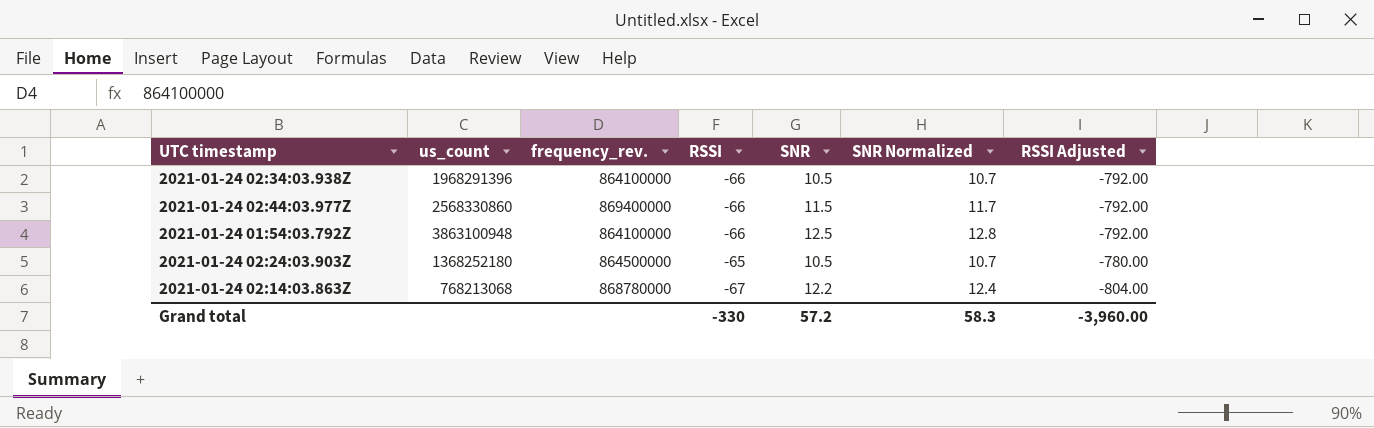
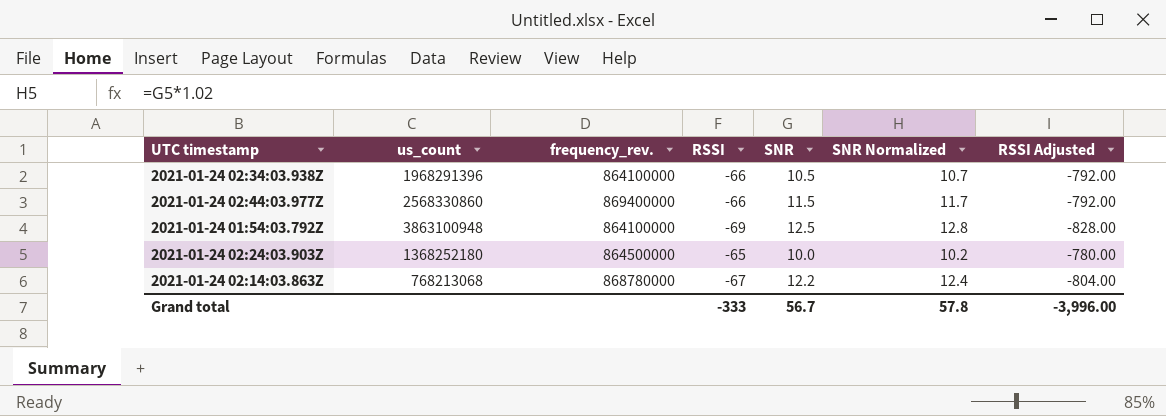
2021-01-24 01:54:03.792Z | RSSI: -66 -> -69
2021-01-24 01:54:03.792Z | RSSI Adjusted: -792.00 -> -828.00
2021-01-24 02:24:03.903Z | SNR: 10.5 -> 10.0
2021-01-24 02:24:03.903Z | SNR Normalized: 10.7 -> 10.2
Grand total | RSSI: -330 -> -333
Grand total | SNR: 57.2 -> 56.7
Grand total | SNR Normalized: 58.3 -> 57.8
Grand total | RSSI Adjusted: -3,960.00 -> -3,996.00

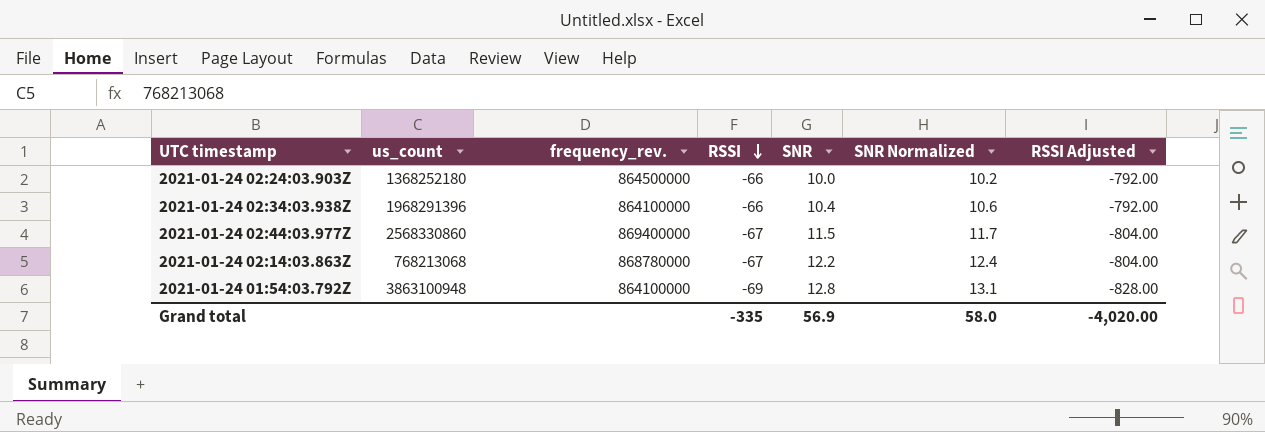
row order: none -> RSSI descending
2021-01-24 02:24:03.903Z | RSSI: -65 -> -66
2021-01-24 02:24:03.903Z | RSSI Adjusted: -780.00 -> -792.00
2021-01-24 02:34:03.938Z | SNR: 10.5 -> 10.4
2021-01-24 02:34:03.938Z | SNR Normalized: 10.7 -> 10.6
2021-01-24 02:44:03.977Z | RSSI: -66 -> -67
2021-01-24 02:44:03.977Z | RSSI Adjusted: -792.00 -> -804.00
2021-01-24 01:54:03.792Z | SNR: 12.5 -> 12.8
2021-01-24 01:54:03.792Z | SNR Normalized: 12.8 -> 13.1
Grand total | RSSI: -333 -> -335
Grand total | SNR: 56.7 -> 56.9
Grand total | SNR Normalized: 57.8 -> 58.0
Grand total | RSSI Adjusted: -3,996.00 -> -4,020.00

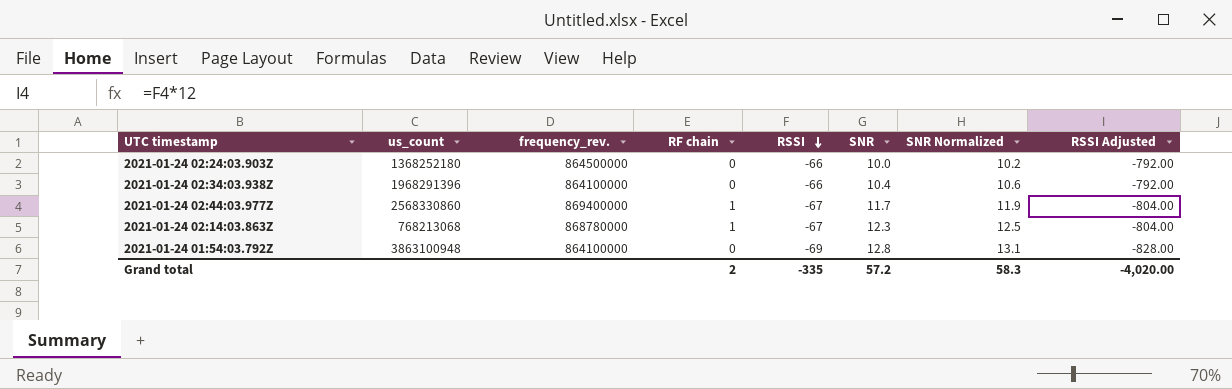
column RF chain | position: none -> 4
2021-01-24 02:44:03.977Z | SNR: 11.5 -> 11.7
2021-01-24 02:44:03.977Z | SNR Normalized: 11.7 -> 11.9
2021-01-24 02:14:03.863Z | SNR: 12.2 -> 12.3
2021-01-24 02:14:03.863Z | SNR Normalized: 12.4 -> 12.5
Grand total | SNR: 56.9 -> 57.2
Grand total | SNR Normalized: 58.0 -> 58.3

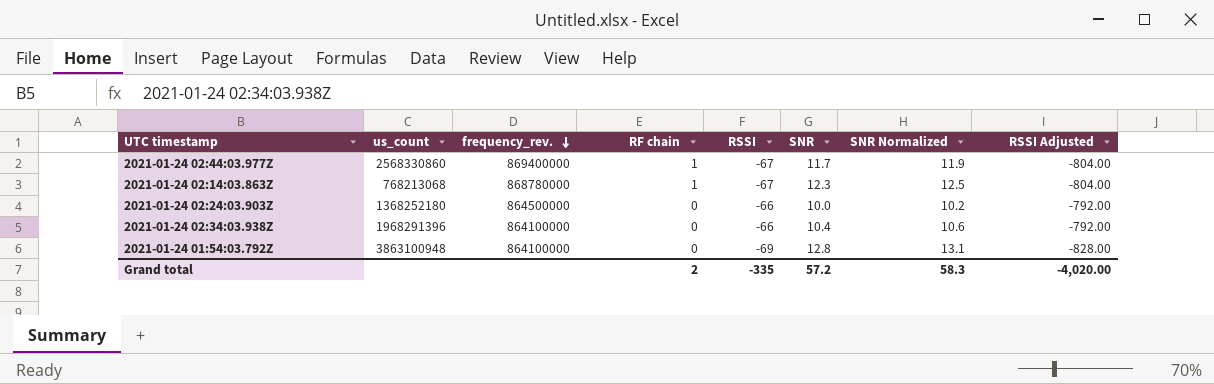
row order: RSSI descending -> frequency_rev. descending

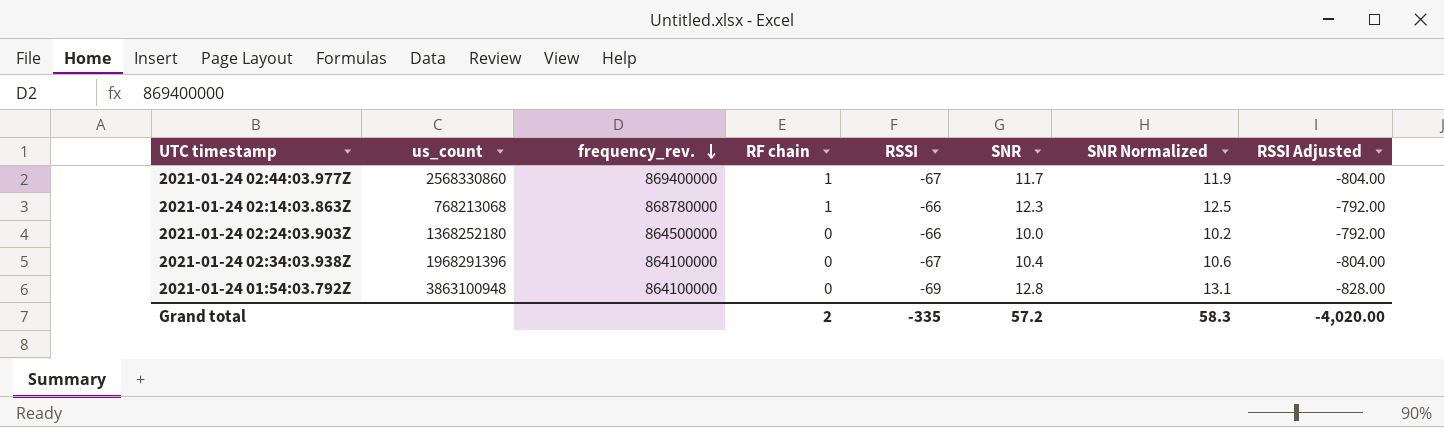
2021-01-24 02:14:03.863Z | RSSI: -67 -> -66
2021-01-24 02:14:03.863Z | RSSI Adjusted: -804.00 -> -792.00
2021-01-24 02:34:03.938Z | RSSI: -66 -> -67
2021-01-24 02:34:03.938Z | RSSI Adjusted: -792.00 -> -804.00

